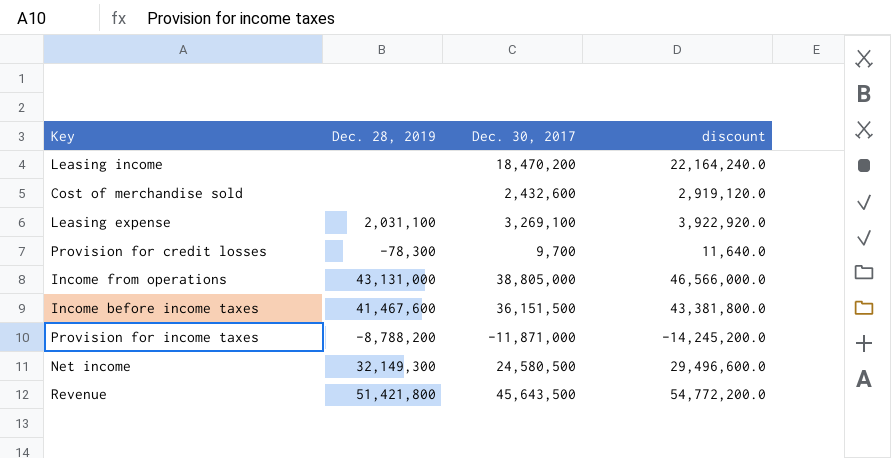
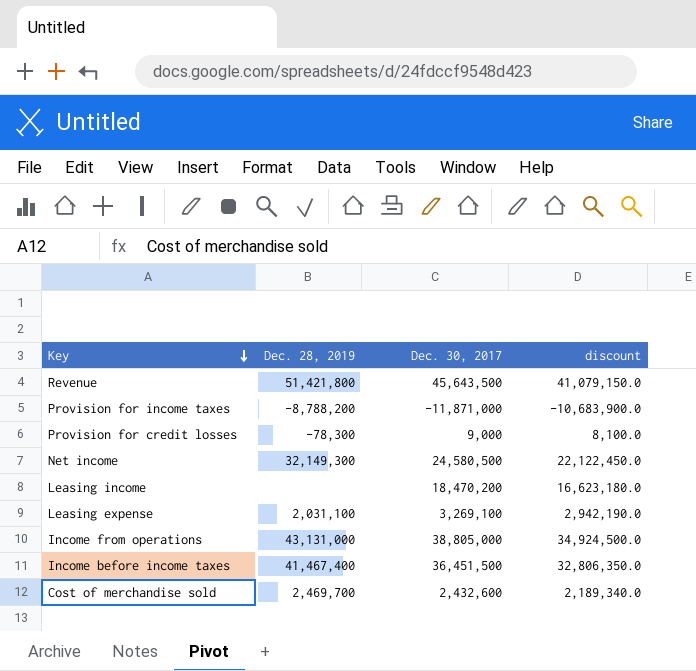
row order: none -> Key descending
column discount | formula: [Dec. 30, 2017] * 1.2 -> [Dec. 30, 2017] * 0.9
Provision for credit losses | Dec. 30, 2017: 9,700 -> 9,000
Income before income taxes | Dec. 28, 2019: 41,467,600 -> 41,467,400
Income before income taxes | Dec. 30, 2017: 36,151,500 -> 36,451,500
Cost of merchandise sold | Dec. 28, 2019: none -> 2,469,700

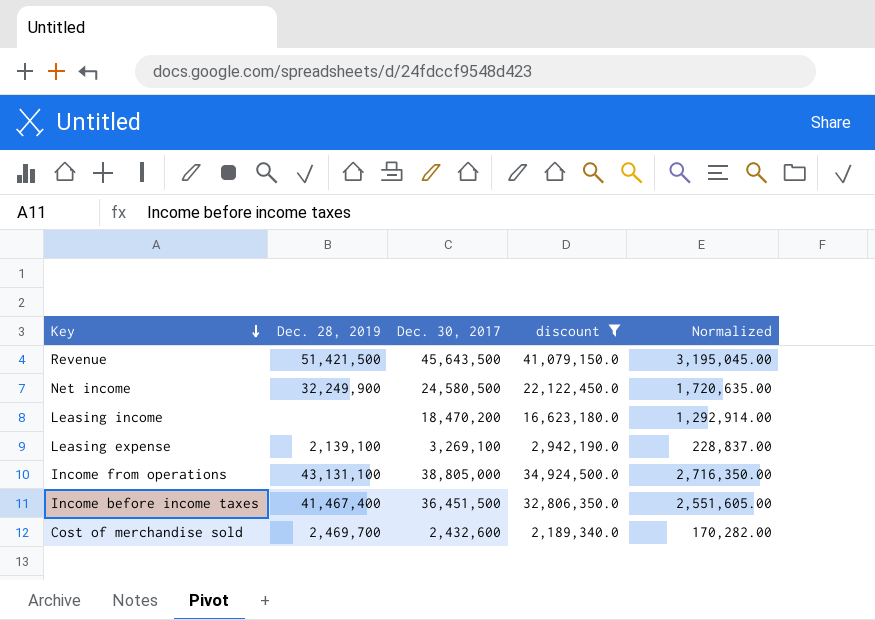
filter: none -> discount >= 2,189,340.0
column Normalized | formula: none -> [Dec. 30, 2017] * 0.07
Revenue | Dec. 28, 2019: 51,421,800 -> 51,421,500
Net income | Dec. 28, 2019: 32,149,300 -> 32,249,900
Leasing expense | Dec. 28, 2019: 2,031,100 -> 2,139,100
Income from operations | Dec. 28, 2019: 43,131,000 -> 43,131,100

